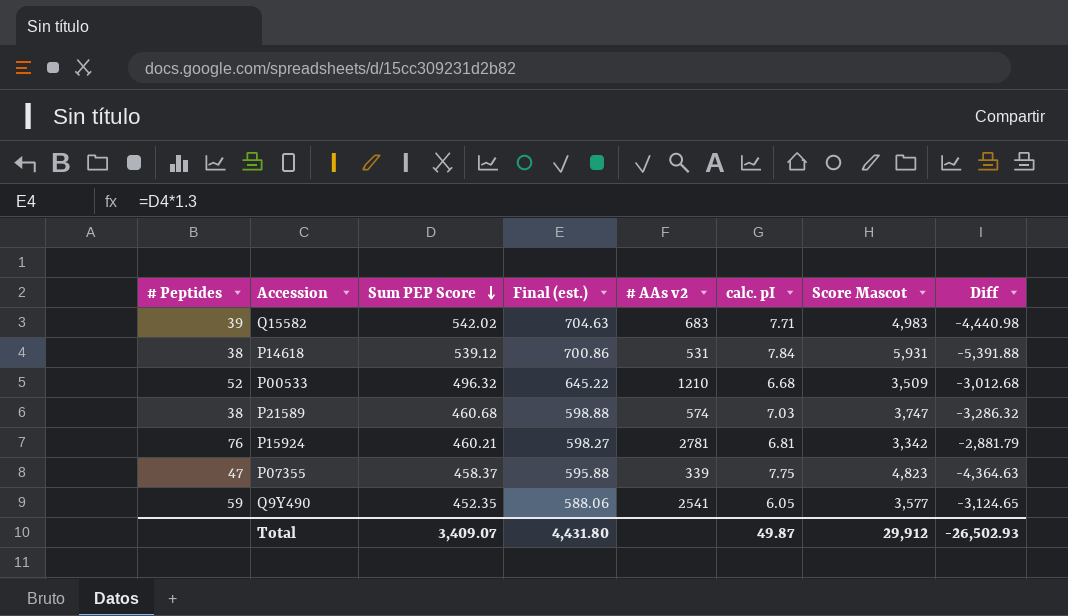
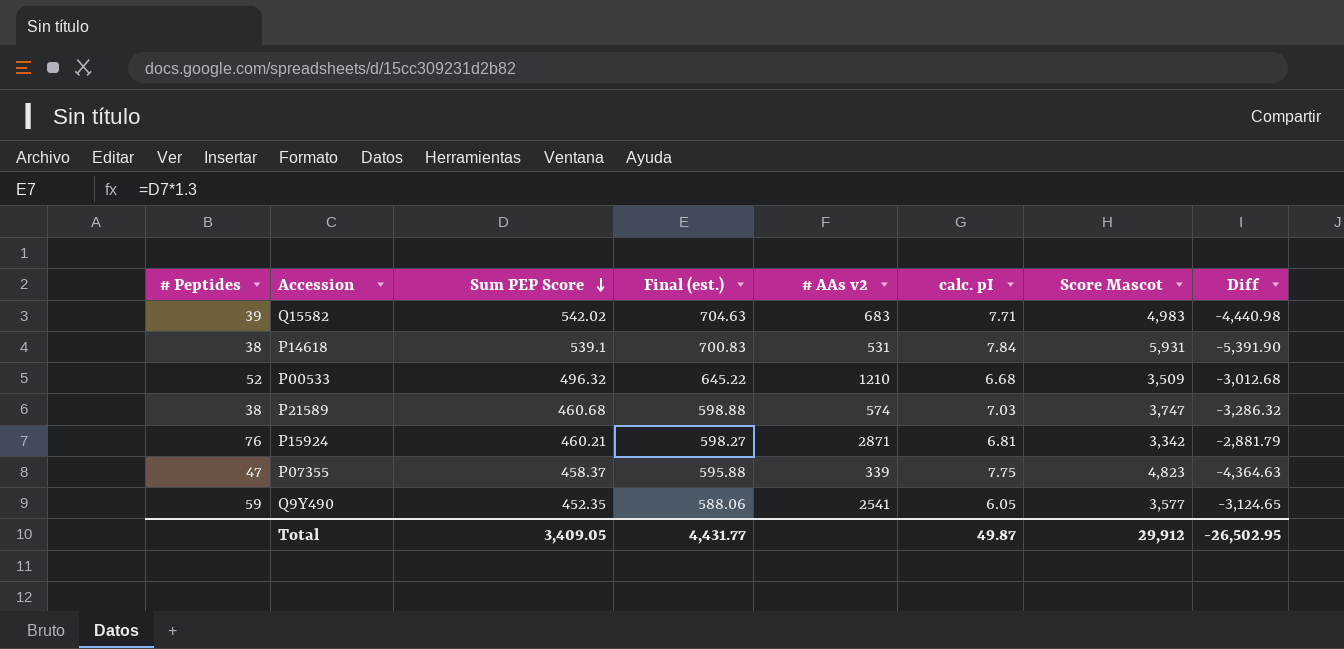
P14618 | Sum PEP Score: 539.12 -> 539.1
P14618 | Final (est.): 700.86 -> 700.83
P14618 | Diff: -5,391.88 -> -5,391.90
P15924 | # AAs v2: 2781 -> 2871
Total | Sum PEP Score: 3,409.07 -> 3,409.05
Total | Final (est.): 4,431.80 -> 4,431.77
Total | Diff: -26,502.93 -> -26,502.95

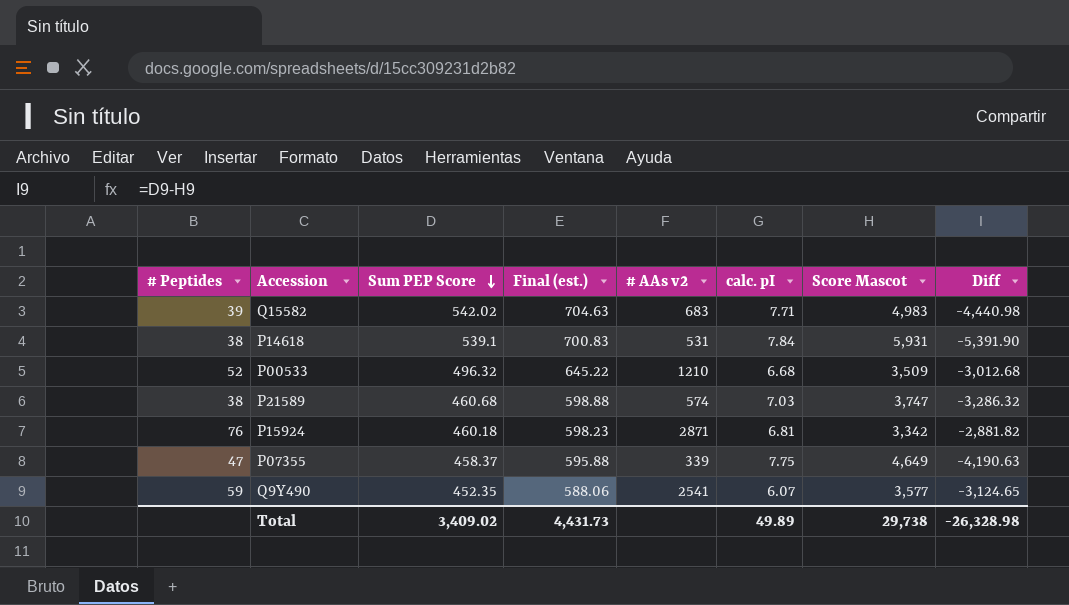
P15924 | Sum PEP Score: 460.21 -> 460.18
P15924 | Final (est.): 598.27 -> 598.23
P15924 | Diff: -2,881.79 -> -2,881.82
P07355 | Score Mascot: 4,823 -> 4,649
P07355 | Diff: -4,364.63 -> -4,190.63
Q9Y490 | calc. pI: 6.05 -> 6.07
Total | Sum PEP Score: 3,409.05 -> 3,409.02
Total | Final (est.): 4,431.77 -> 4,431.73
Total | calc. pI: 49.87 -> 49.89
Total | Score Mascot: 29,912 -> 29,738
Total | Diff: -26,502.95 -> -26,328.98

